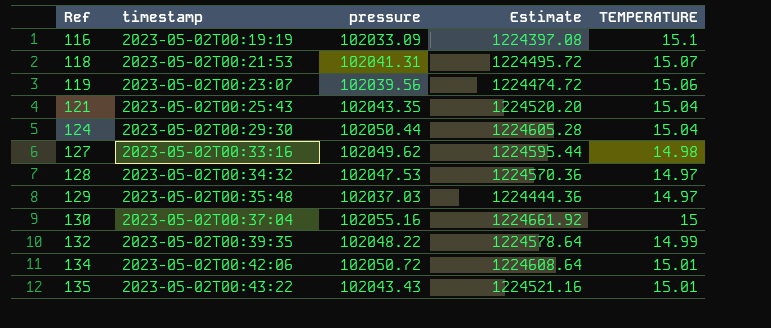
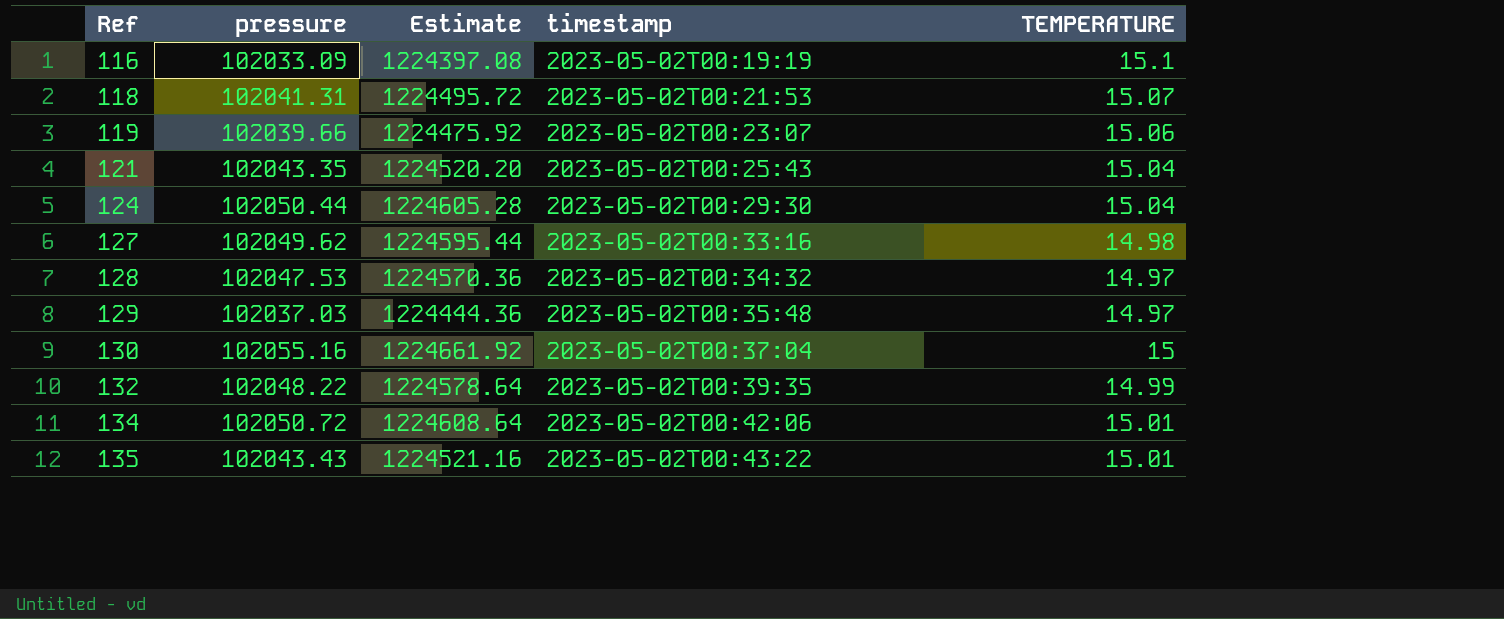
column timestamp | position: 2 -> 4
119 | pressure: 102039.56 -> 102039.66
119 | Estimate: 1224474.72 -> 1224475.92

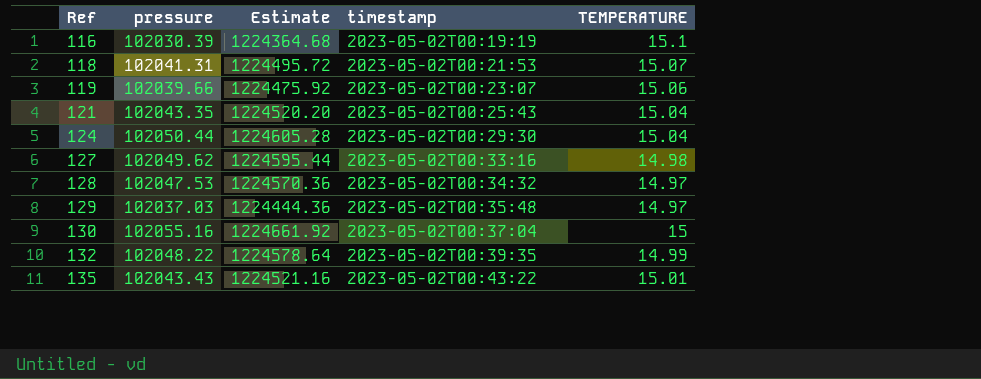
row 134: 102050.72 | 1224608.64 | 2023-05-02T00:42:06 | 15.01 -> none
116 | pressure: 102033.09 -> 102030.39
116 | Estimate: 1224397.08 -> 1224364.68

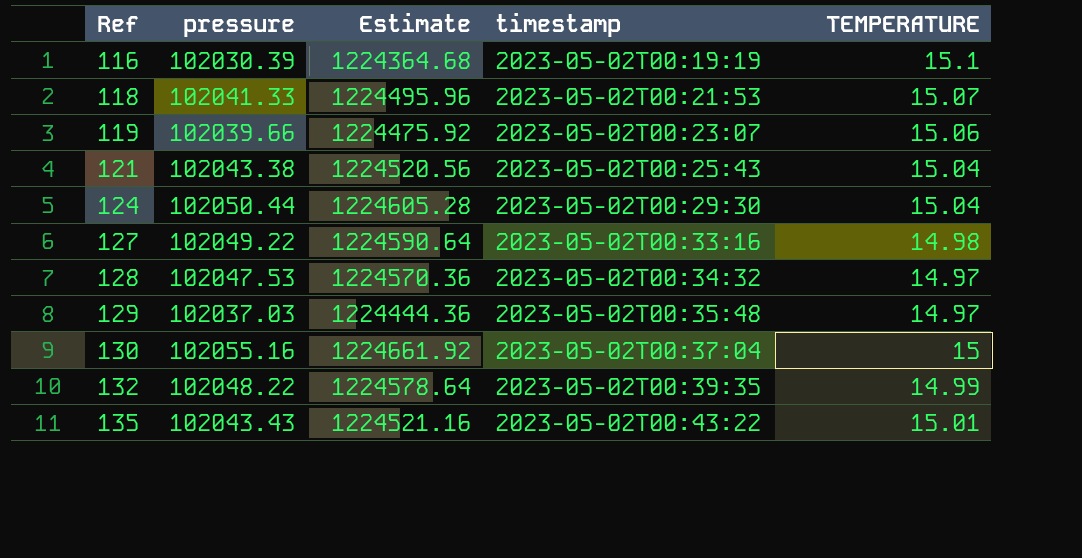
118 | pressure: 102041.31 -> 102041.33
118 | Estimate: 1224495.72 -> 1224495.96
121 | pressure: 102043.35 -> 102043.38
121 | Estimate: 1224520.20 -> 1224520.56
127 | pressure: 102049.62 -> 102049.22
127 | Estimate: 1224595.44 -> 1224590.64

